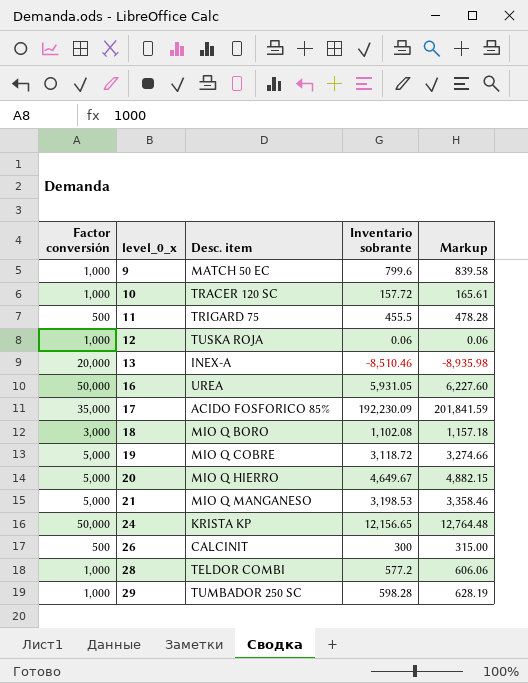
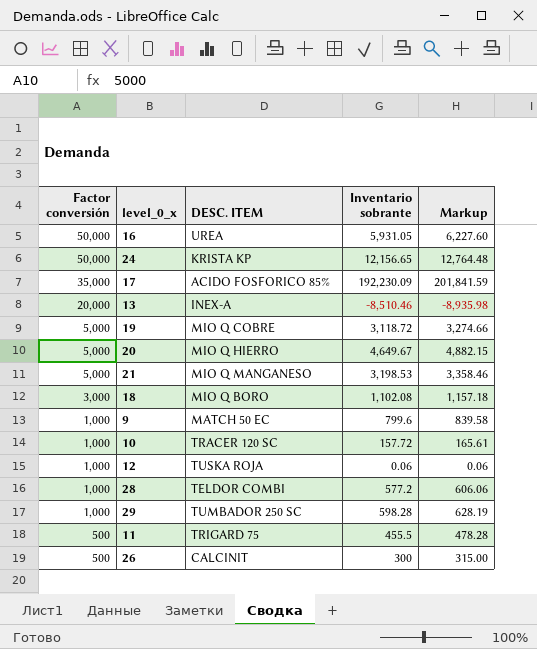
row order: level_0_x ascending -> Factor conversión descending
column name: Desc. item -> DESC. ITEM

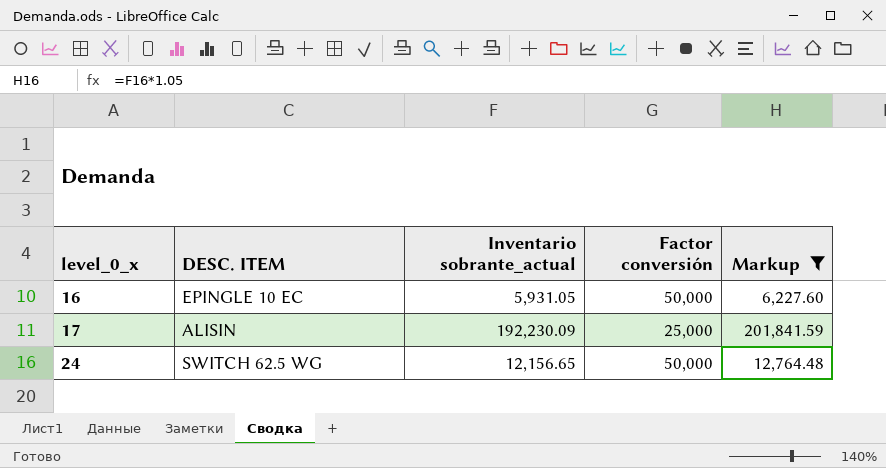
filter: none -> Markup >= 6,227.60
row order: Factor conversión descending -> level_0_x ascending
column name: Inventario sobrante -> Inventario sobrante_actual
column Factor conversión | position: 1 -> 4
16 | DESC. ITEM: UREA -> EPINGLE 10 EC
17 | DESC. ITEM: ACIDO FOSFORICO 85% -> ALISIN
17 | Factor conversión: 35,000 -> 25,000
24 | DESC. ITEM: KRISTA KP -> SWITCH 62.5 WG

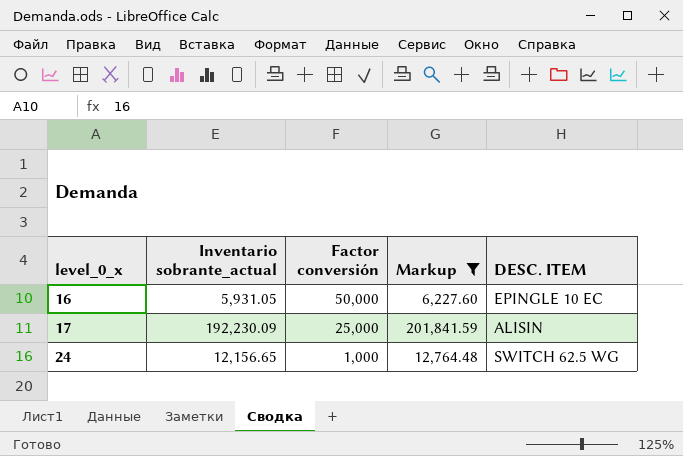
column DESC. ITEM | position: 2 -> 5
24 | Factor conversión: 50,000 -> 1,000

